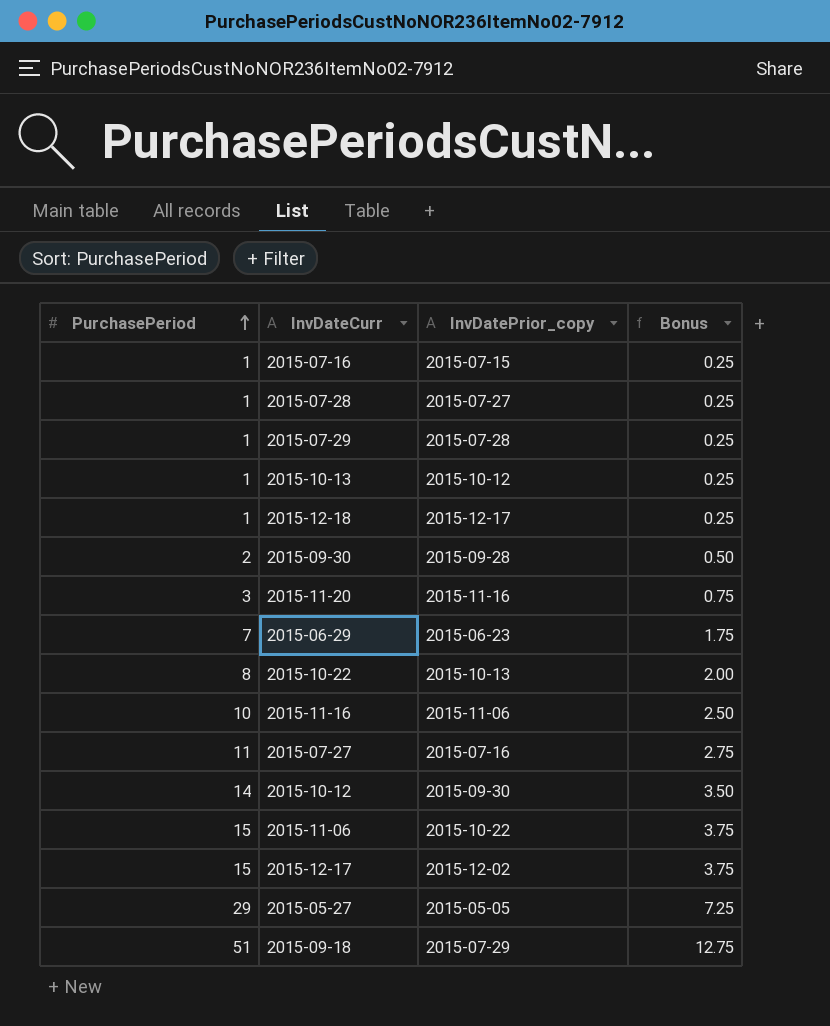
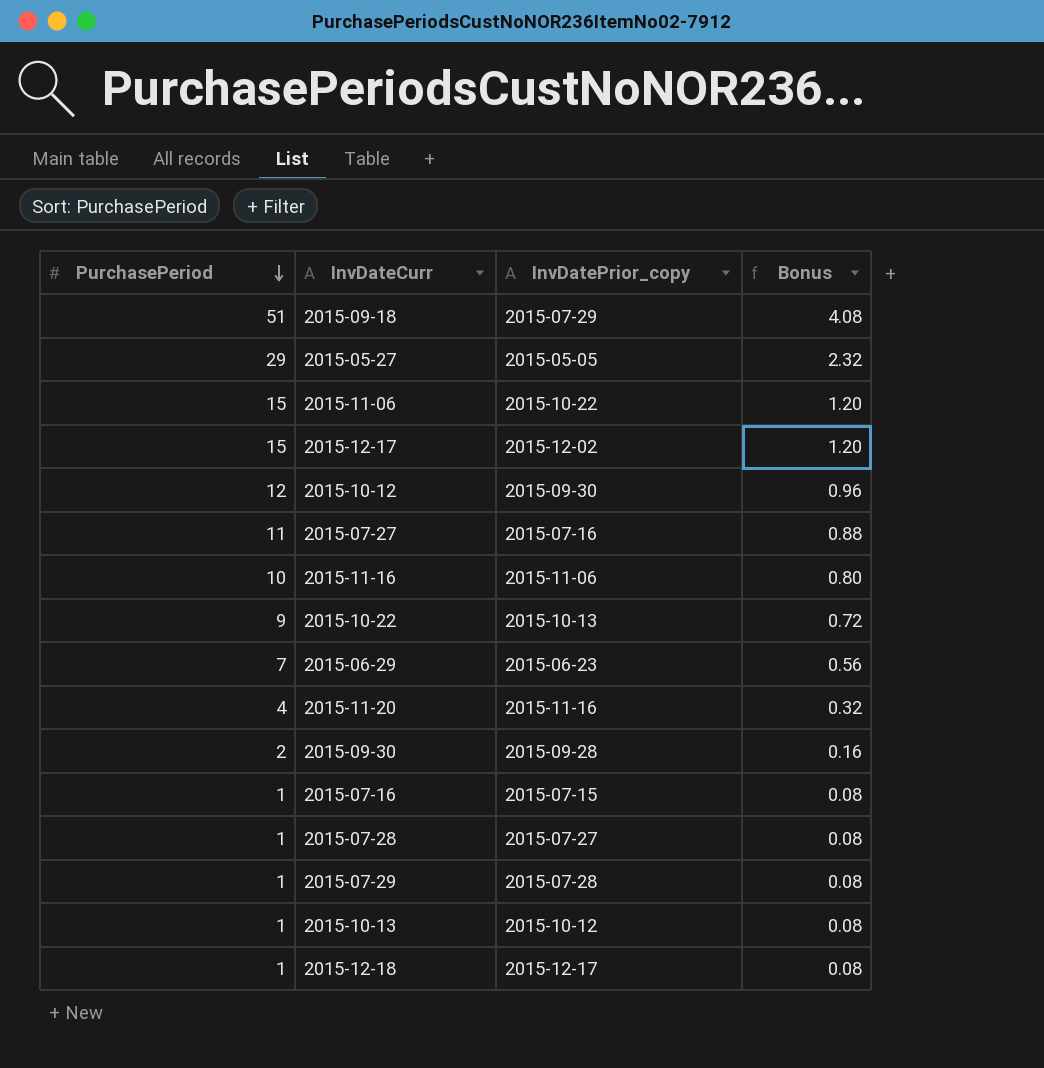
row order: PurchasePeriod ascending -> PurchasePeriod descending
column Bonus | formula: [PurchasePeriod] * 0.25 -> [PurchasePeriod] * 0.08
2015-10-12 | PurchasePeriod: 14 -> 12
2015-10-22 | PurchasePeriod: 8 -> 9
2015-11-20 | PurchasePeriod: 3 -> 4

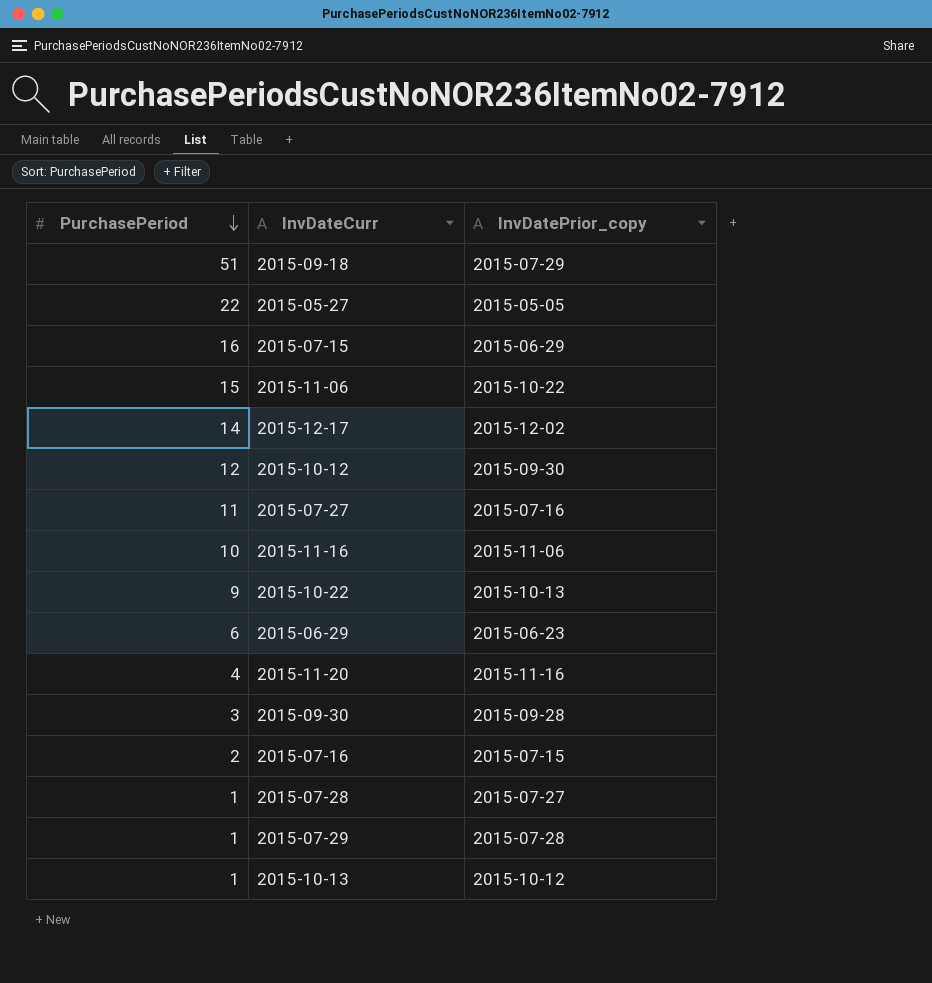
column Bonus | formula: [PurchasePeriod] * 0.08 -> none
row 2015-12-18: 1 | 2015-12-17 | 0.08 -> none
2015-05-27 | PurchasePeriod: 29 -> 22
row 2015-07-15: none -> 16 | 2015-06-29
2015-12-17 | PurchasePeriod: 15 -> 14
2015-06-29 | PurchasePeriod: 7 -> 6
2015-09-30 | PurchasePeriod: 2 -> 3
2015-07-16 | PurchasePeriod: 1 -> 2

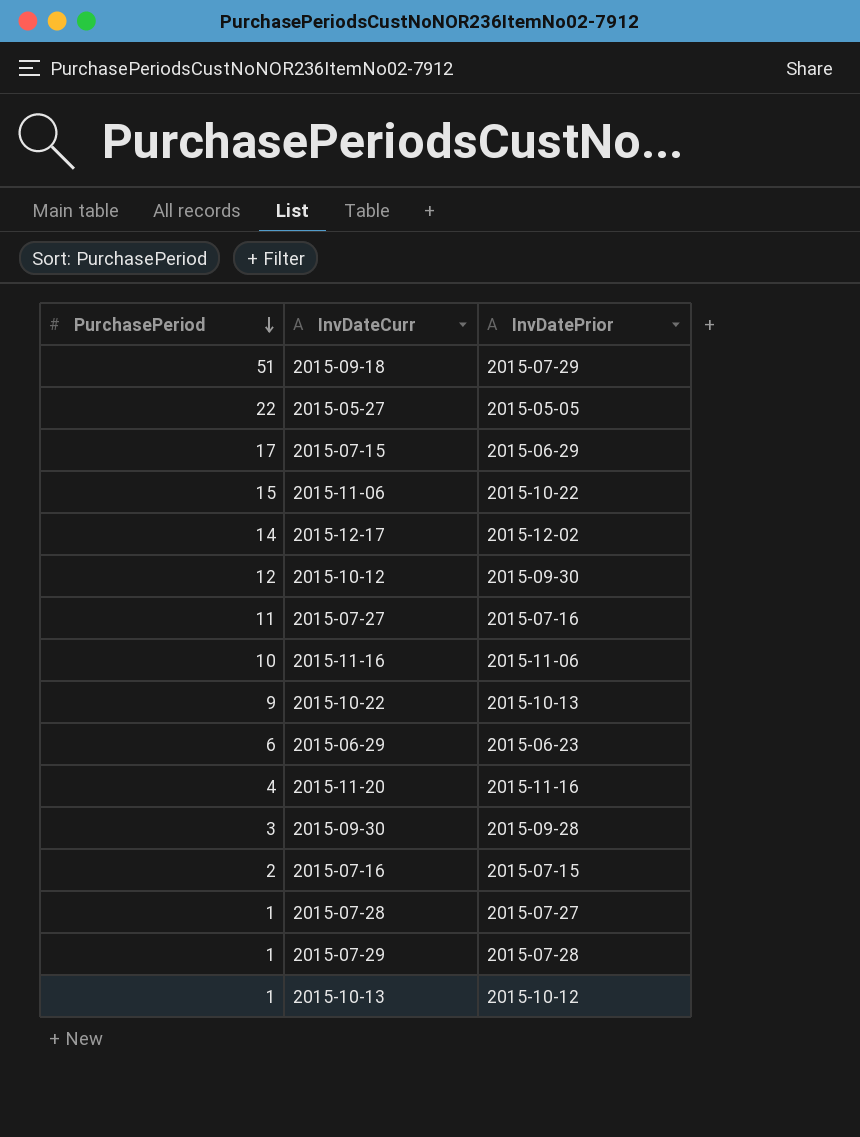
column name: InvDatePrior_copy -> InvDatePrior
2015-07-15 | PurchasePeriod: 16 -> 17

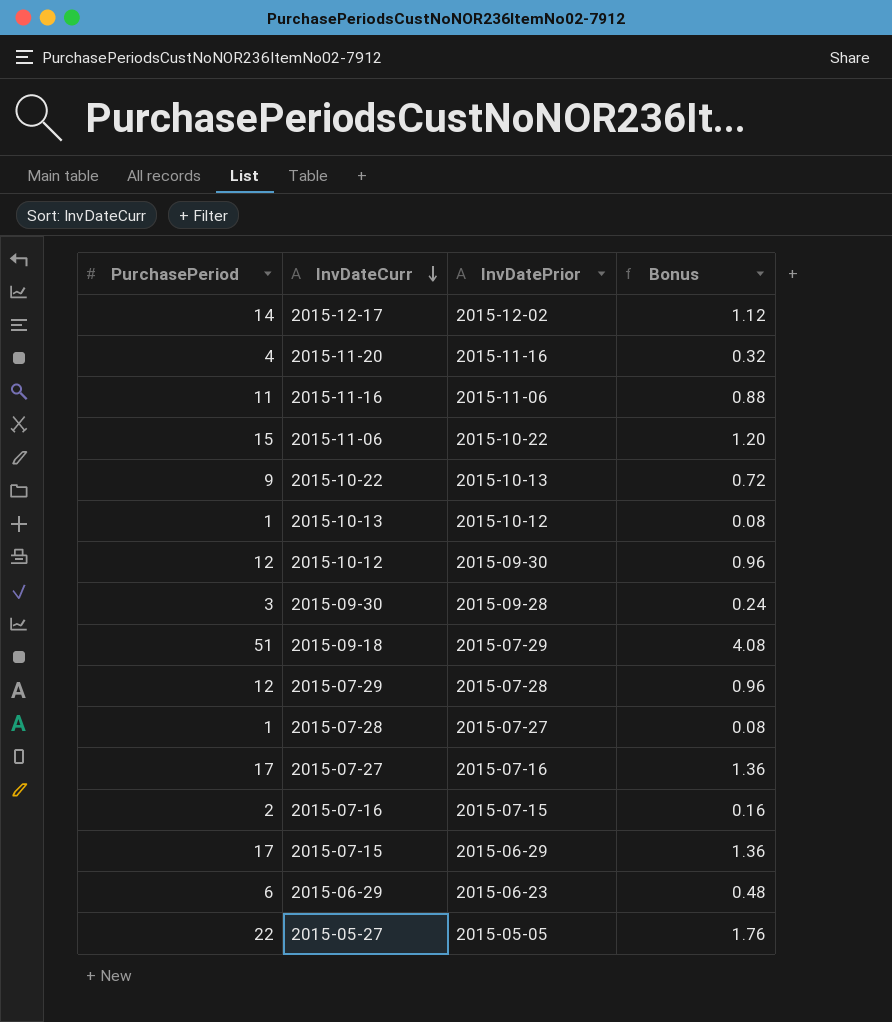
row order: PurchasePeriod descending -> InvDateCurr descending
column Bonus | formula: none -> [PurchasePeriod] * 0.08
2015-11-16 | PurchasePeriod: 10 -> 11
2015-07-29 | PurchasePeriod: 1 -> 12
2015-07-27 | PurchasePeriod: 11 -> 17

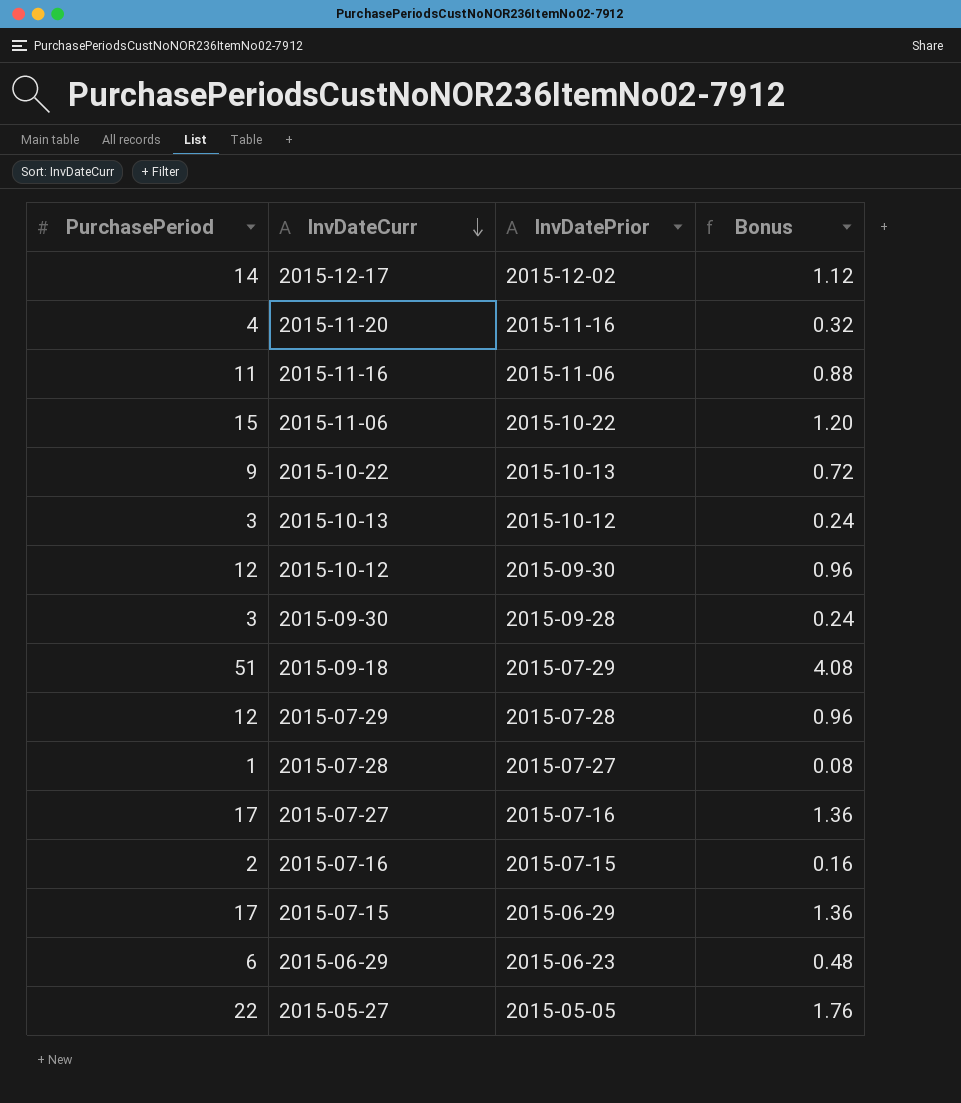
2015-10-13 | PurchasePeriod: 1 -> 3
2015-10-13 | Bonus: 0.08 -> 0.24

